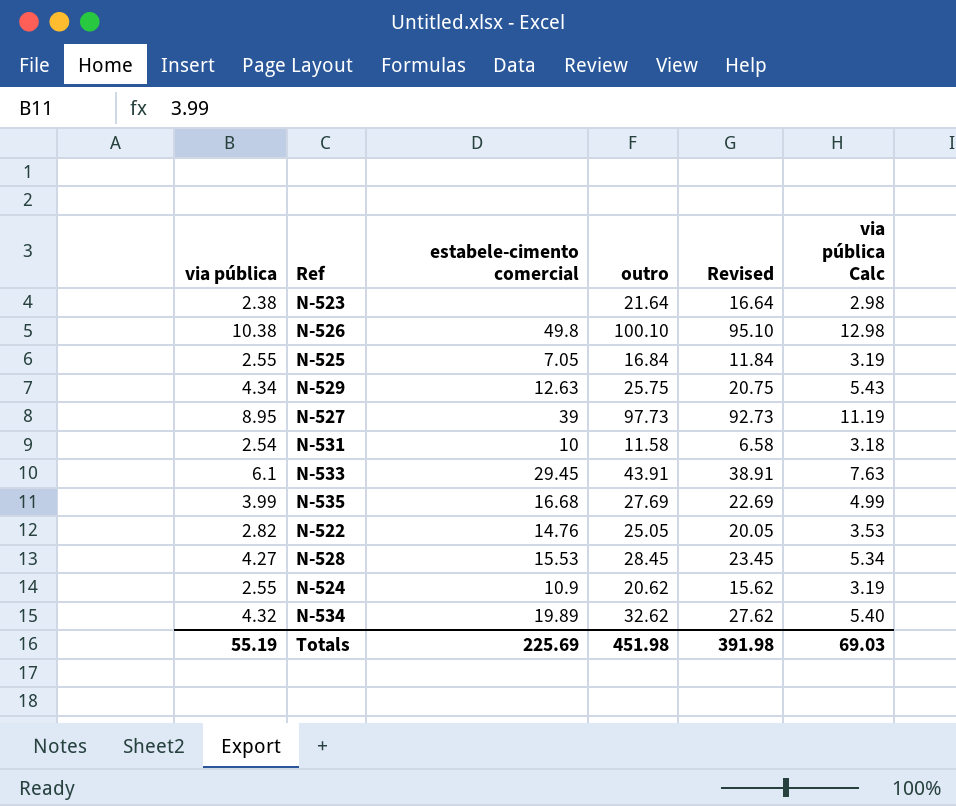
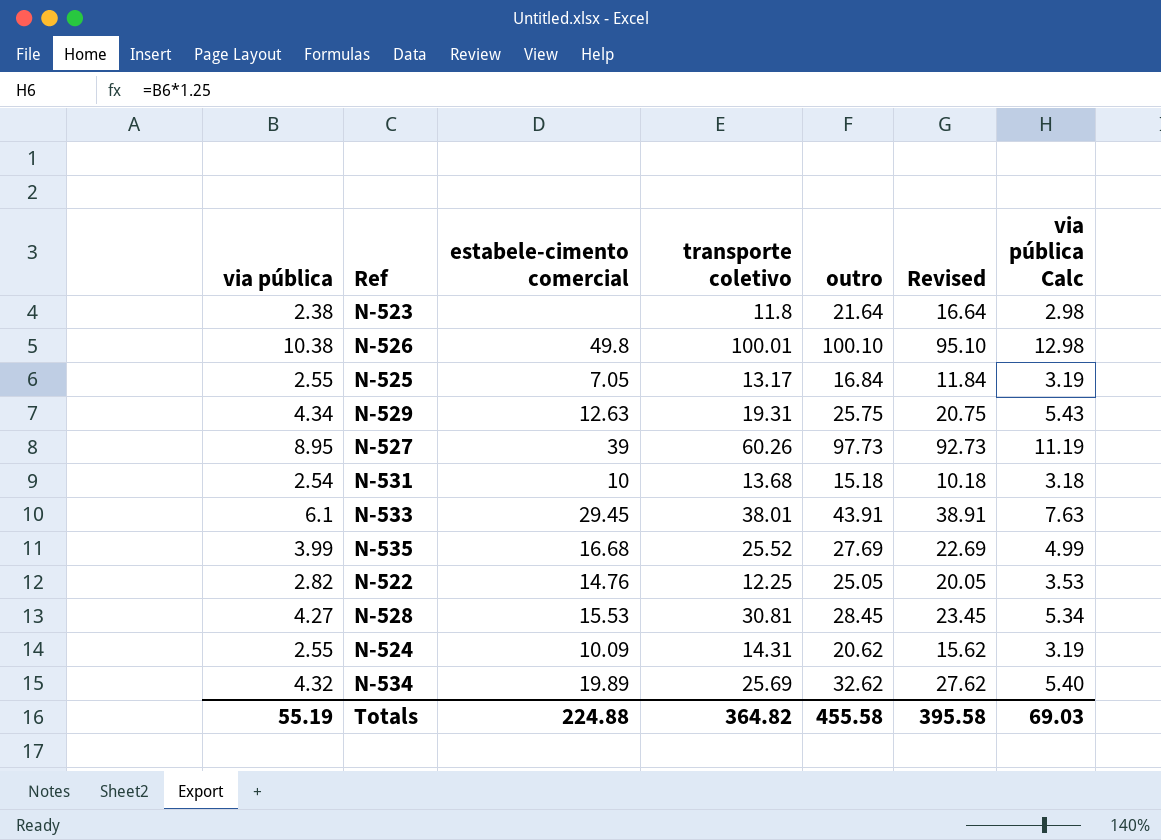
column transporte coletivo | position: none -> 4
N-531 | outro: 11.58 -> 15.18
N-531 | Revised: 6.58 -> 10.18
N-524 | estabele-cimento comercial: 10.9 -> 10.09
Totals | estabele-cimento comercial: 225.69 -> 224.88
Totals | outro: 451.98 -> 455.58
Totals | Revised: 391.98 -> 395.58

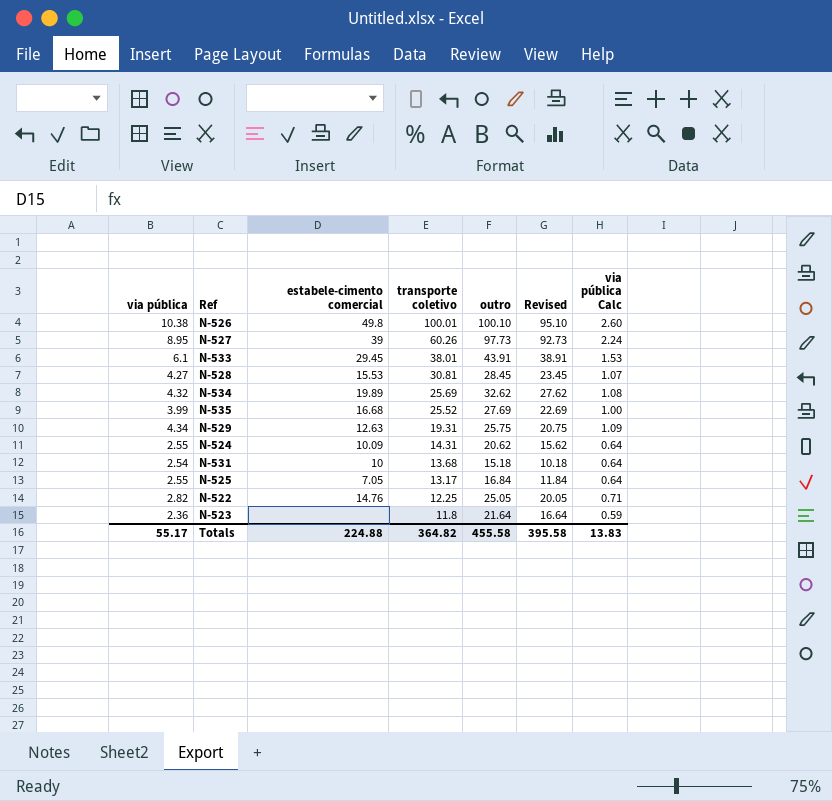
row order: none -> transporte coletivo descending
column via pública Calc | formula: [via pública] * 1.25 -> [via pública] * 0.25
N-523 | via pública: 2.38 -> 2.36
Totals | via pública: 55.19 -> 55.17
Totals | via pública Calc: 69.03 -> 13.83

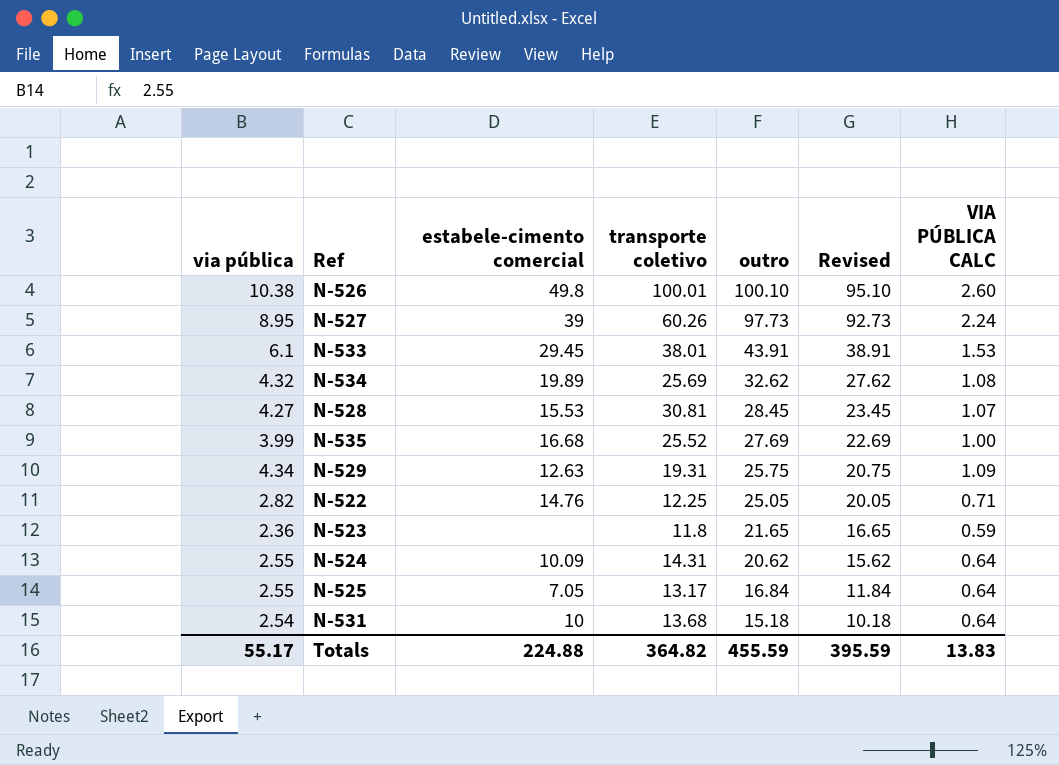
row order: transporte coletivo descending -> outro descending
column name: via pública Calc -> VIA PÚBLICA CALC
N-523 | outro: 21.64 -> 21.65
N-523 | Revised: 16.64 -> 16.65
Totals | outro: 455.58 -> 455.59
Totals | Revised: 395.58 -> 395.59

